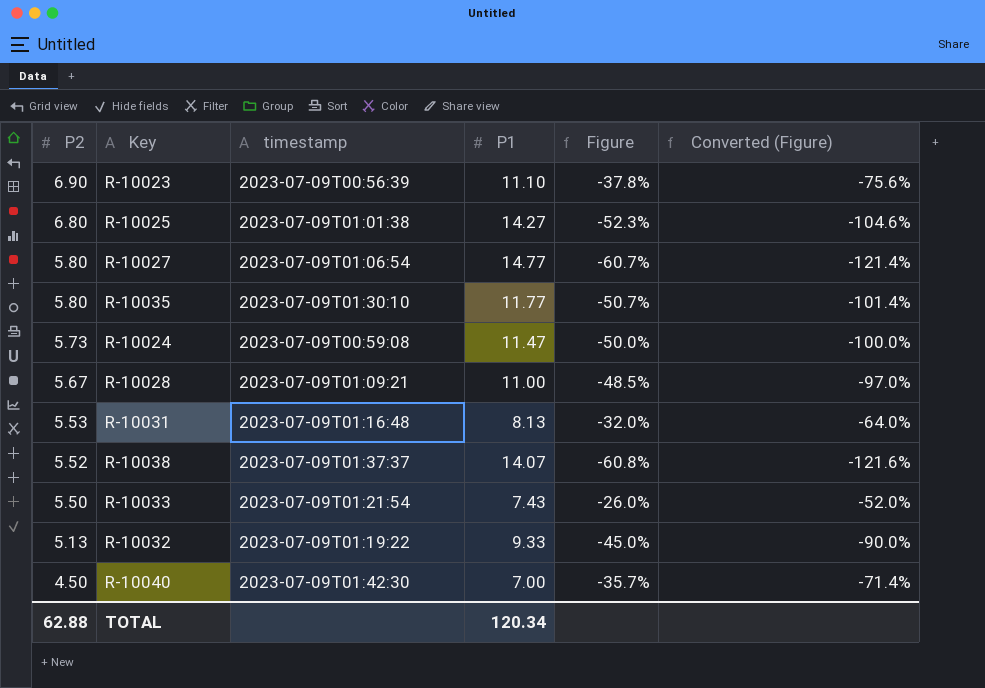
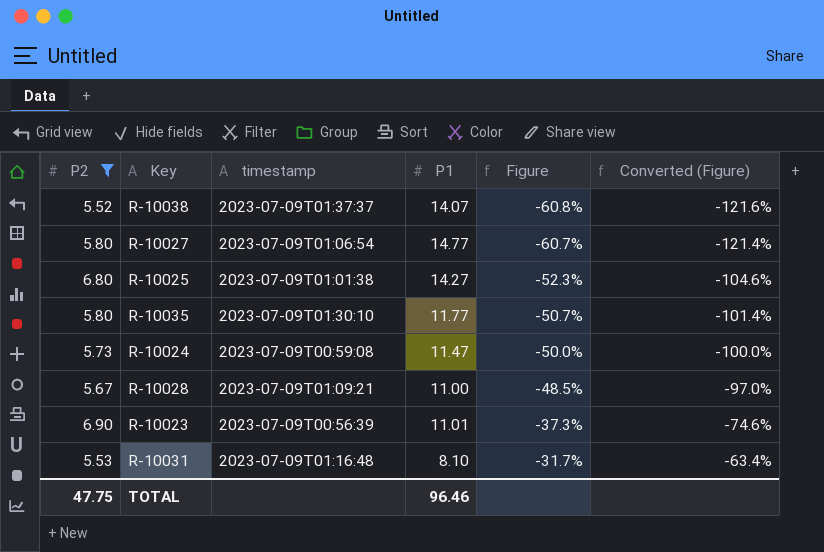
filter: none -> P2 >= 5.52
row order: P2 descending -> Figure ascending
R-10023 | P1: 11.10 -> 11.01
R-10023 | Figure: -37.8% -> -37.3%
R-10023 | Converted (Figure): -75.6% -> -74.6%
R-10031 | P1: 8.13 -> 8.10
R-10031 | Figure: -32.0% -> -31.7%
R-10031 | Converted (Figure): -64.0% -> -63.4%
TOTAL | P2: 62.88 -> 47.75
TOTAL | P1: 120.34 -> 96.46

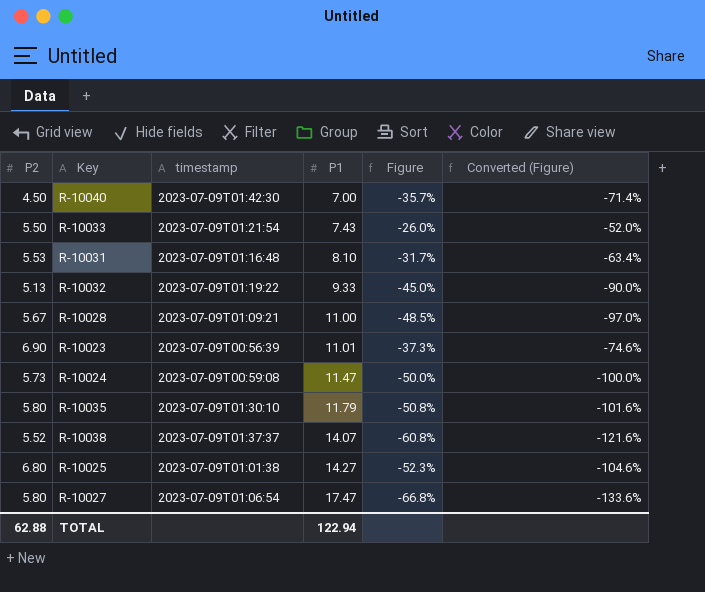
filter: P2 >= 5.52 -> none
row order: Figure ascending -> P1 ascending
R-10035 | P1: 11.77 -> 11.79
R-10035 | Figure: -50.7% -> -50.8%
R-10035 | Converted (Figure): -101.4% -> -101.6%
R-10027 | P1: 14.77 -> 17.47
R-10027 | Figure: -60.7% -> -66.8%
R-10027 | Converted (Figure): -121.4% -> -133.6%
TOTAL | P2: 47.75 -> 62.88
TOTAL | P1: 96.46 -> 122.94

